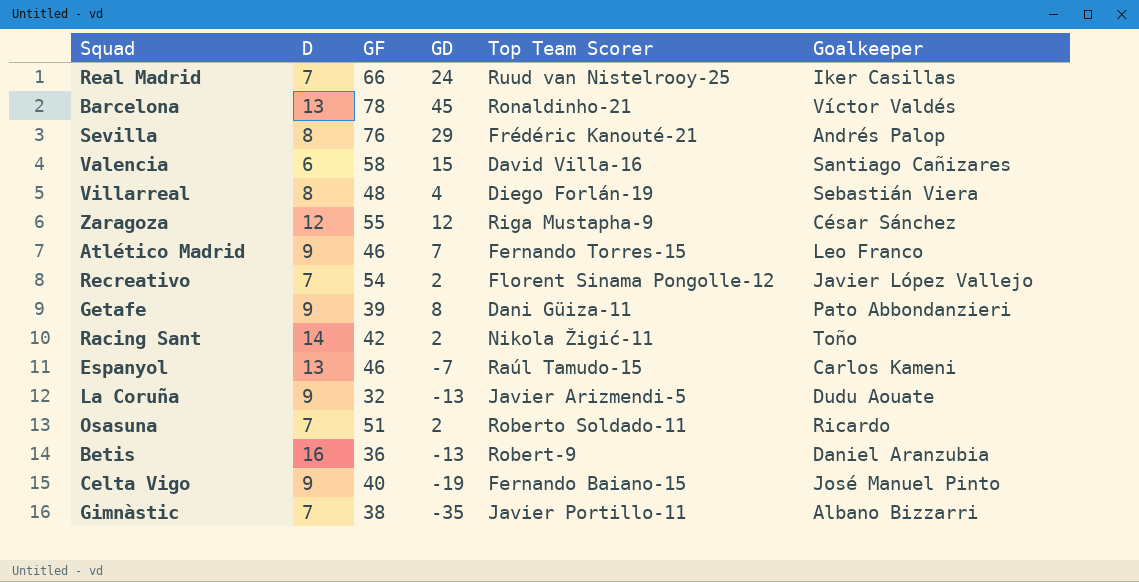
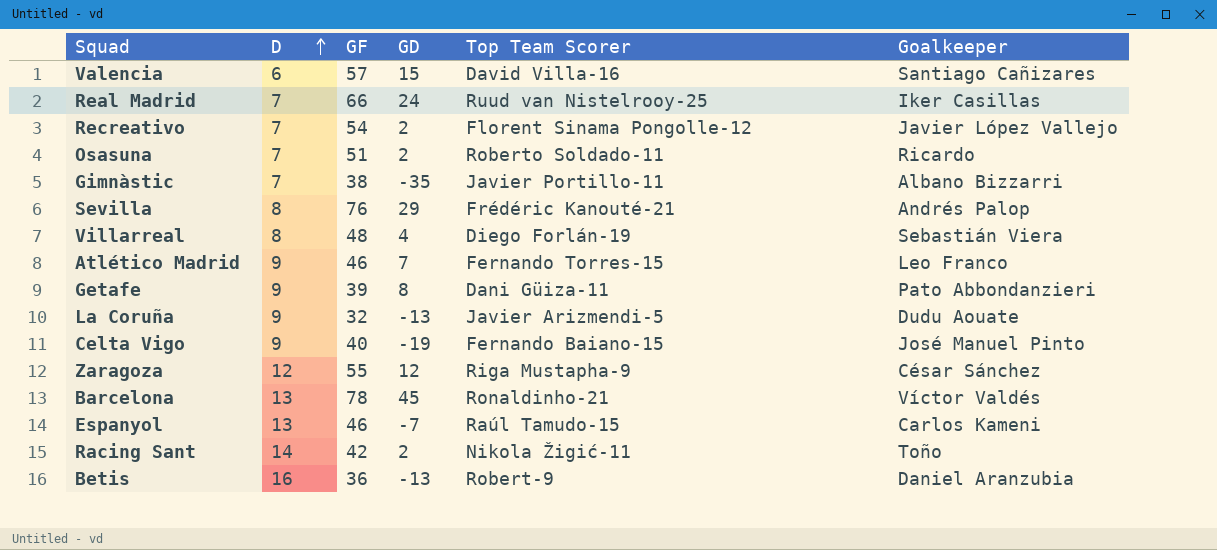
row order: none -> D ascending
Valencia | GF: 58 -> 57

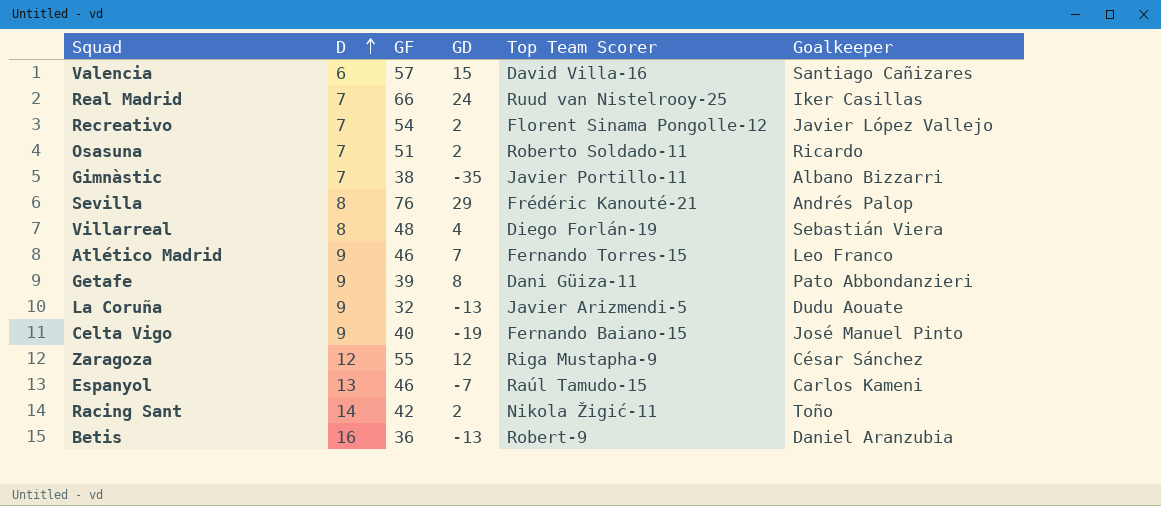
row Barcelona: 13 | 78 | 45 | Ronaldinho-21 | Víctor Valdés -> none

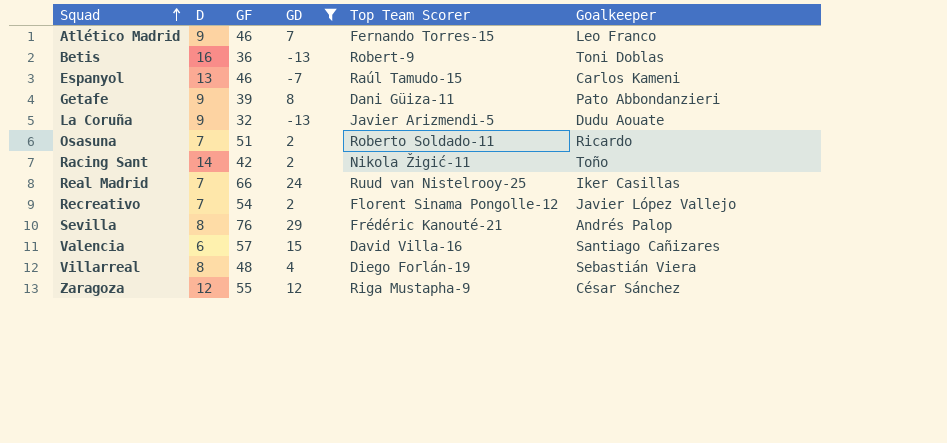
filter: none -> GD >= -13
row order: D ascending -> Squad ascending
Betis | Goalkeeper: Daniel Aranzubia -> Toni Doblas

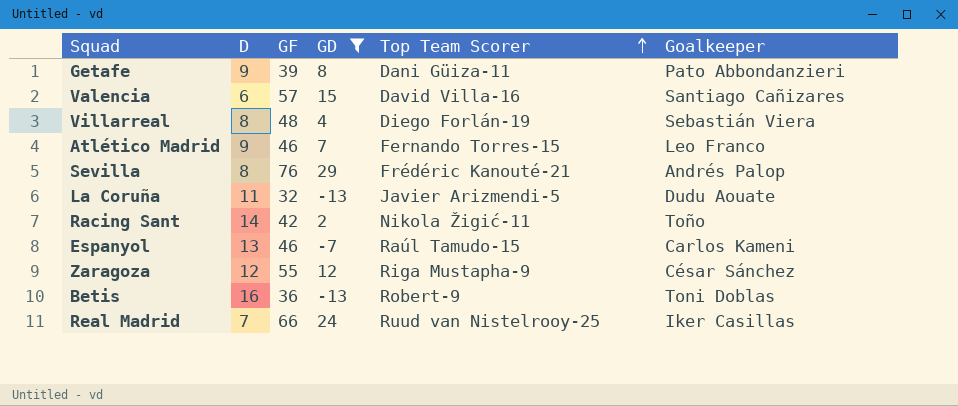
row order: Squad ascending -> Top Team Scorer ascending
row Osasuna: 7 | 51 | 2 | Roberto Soldado-11 | Ricardo -> none
row Recreativo: 7 | 54 | 2 | Florent Sinama Pongolle-12 | Javier López Vallejo -> none
La Coruña | D: 9 -> 11

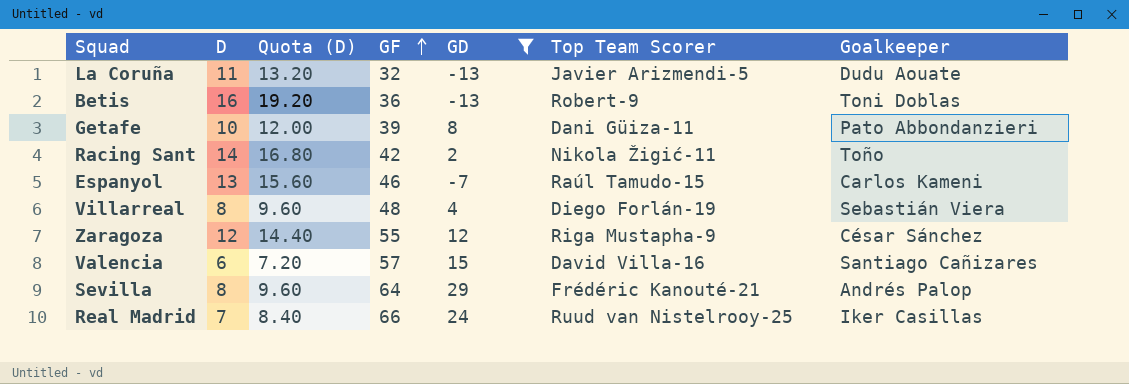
row order: Top Team Scorer ascending -> GF ascending
column Quota (D) | formula: none -> [D] * 1.2
row Atlético Madrid: 9 | 46 | 7 | Fernando Torres-15 | Leo Franco -> none
Getafe | D: 9 -> 10
Sevilla | GF: 76 -> 64

